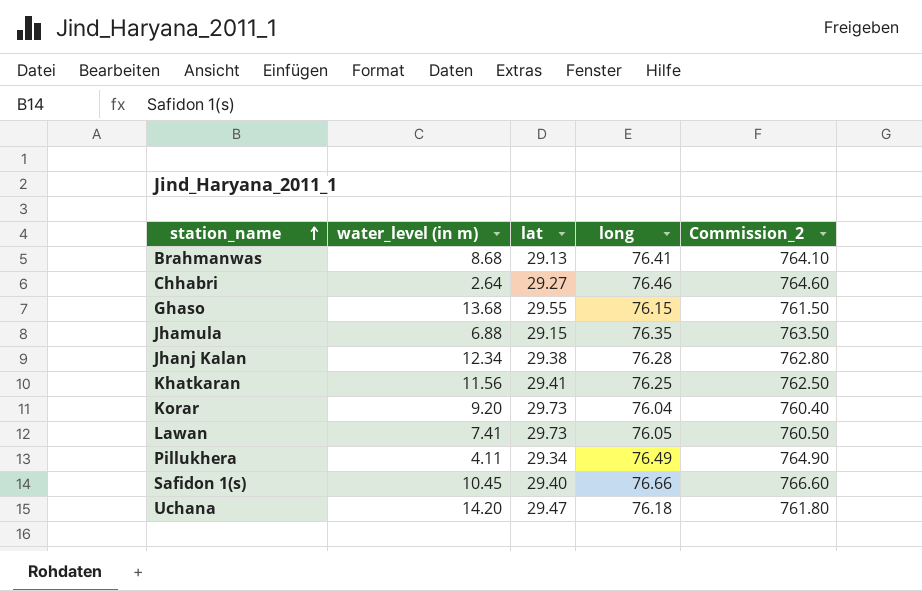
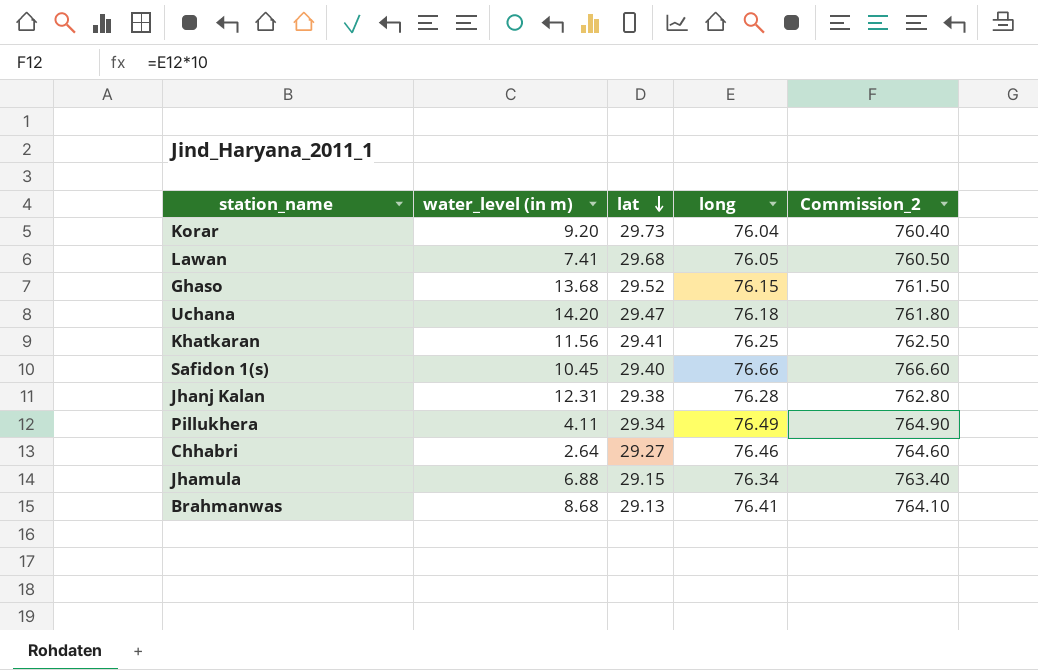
row order: station_name ascending -> lat descending
Lawan | lat: 29.73 -> 29.68
Ghaso | lat: 29.55 -> 29.52
Jhanj Kalan | water_level (in m): 12.34 -> 12.31
Jhamula | long: 76.35 -> 76.34
Jhamula | Commission_2: 763.50 -> 763.40

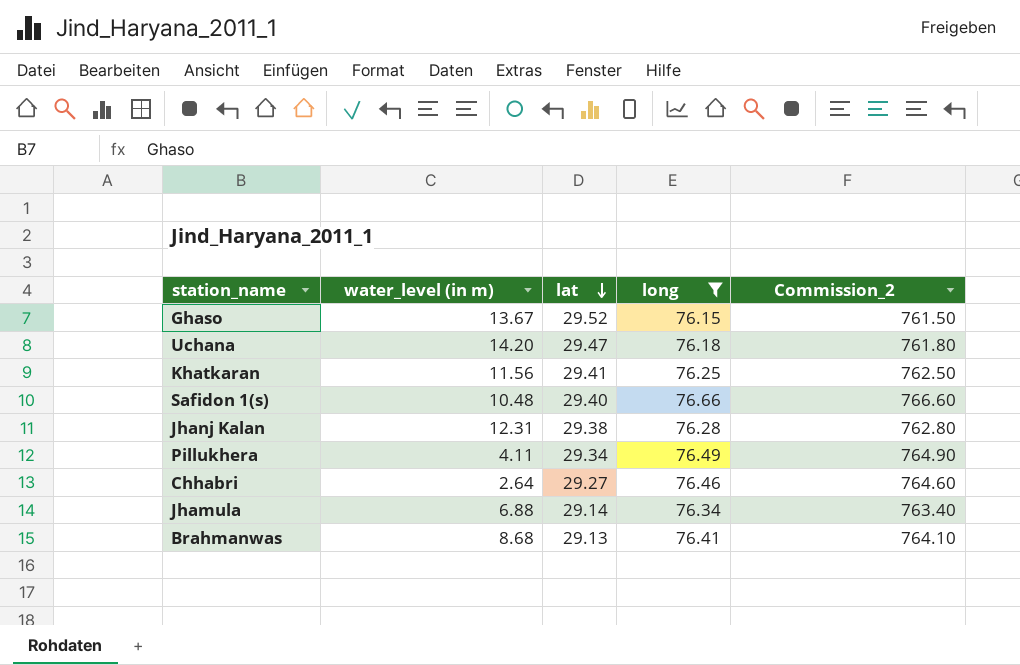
filter: none -> long >= 76.15
Ghaso | water_level (in m): 13.68 -> 13.67
Safidon 1(s) | water_level (in m): 10.45 -> 10.48
Jhamula | lat: 29.15 -> 29.14

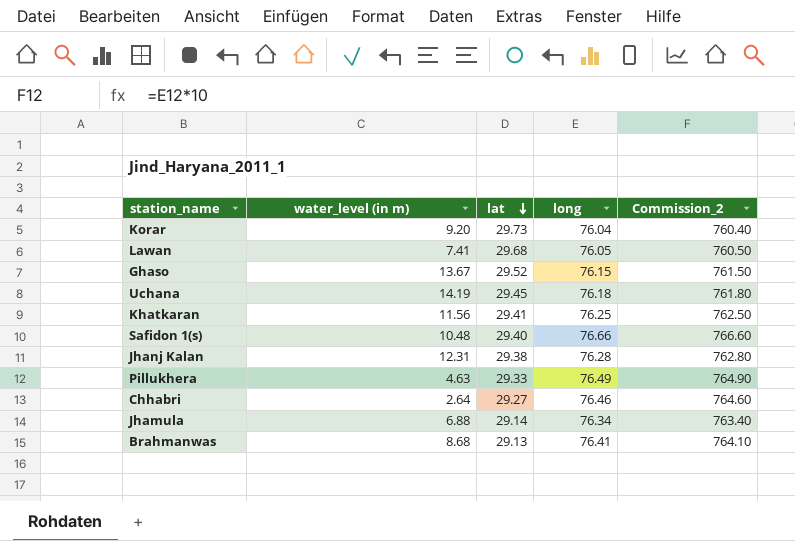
filter: long >= 76.15 -> none
Uchana | water_level (in m): 14.20 -> 14.19
Uchana | lat: 29.47 -> 29.45
Pillukhera | water_level (in m): 4.11 -> 4.63
Pillukhera | lat: 29.34 -> 29.33

